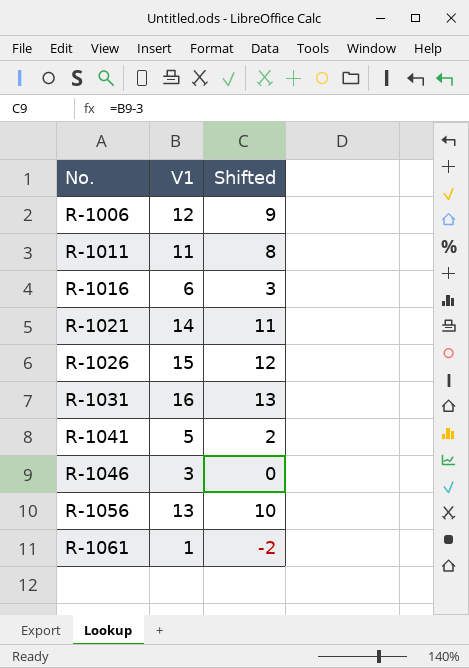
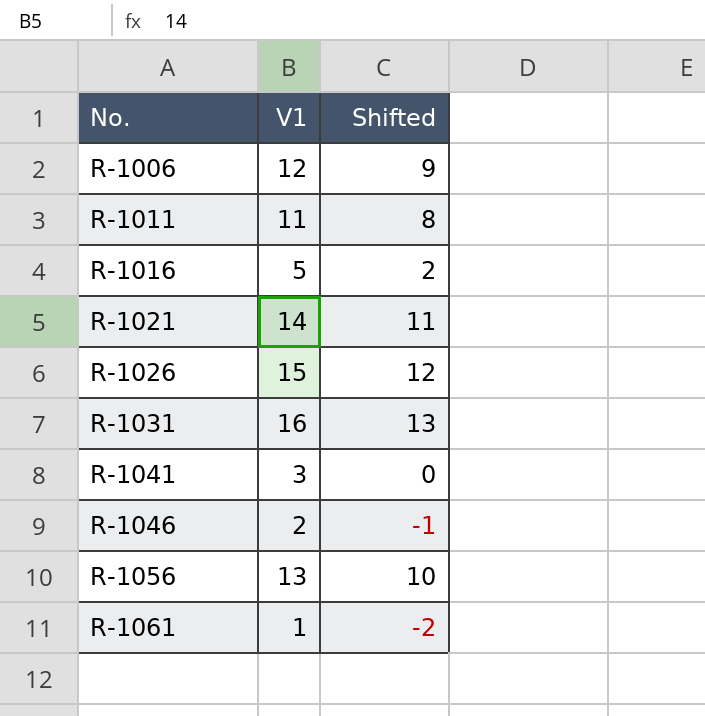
R-1016 | V1: 6 -> 5
R-1016 | Shifted: 3 -> 2
R-1041 | V1: 5 -> 3
R-1041 | Shifted: 2 -> 0
R-1046 | V1: 3 -> 2
R-1046 | Shifted: 0 -> -1

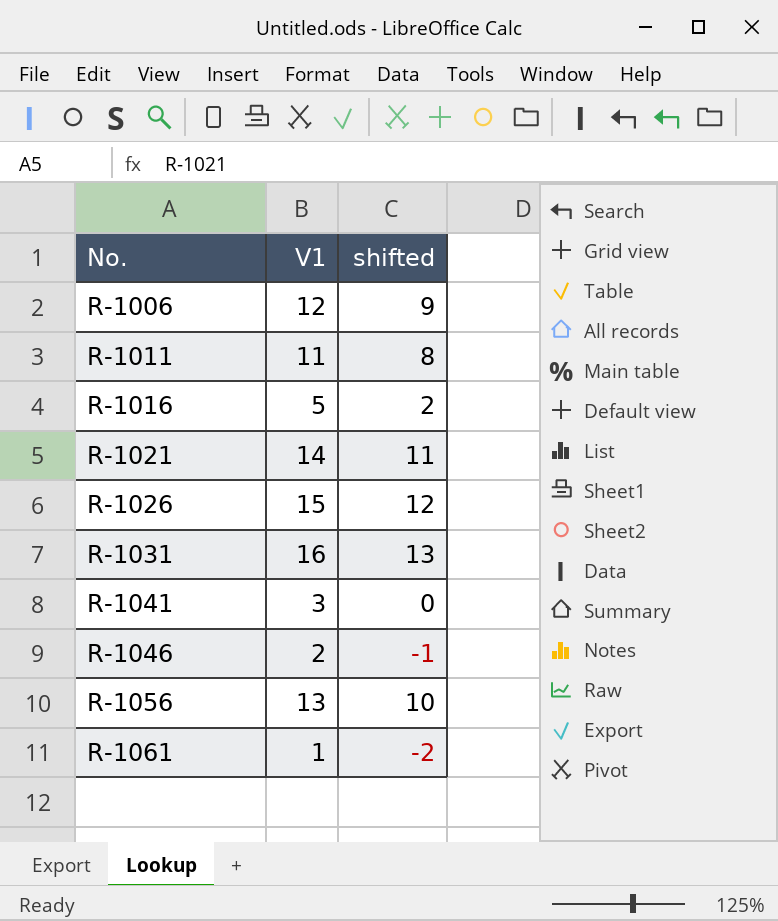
column name: Shifted -> shifted

